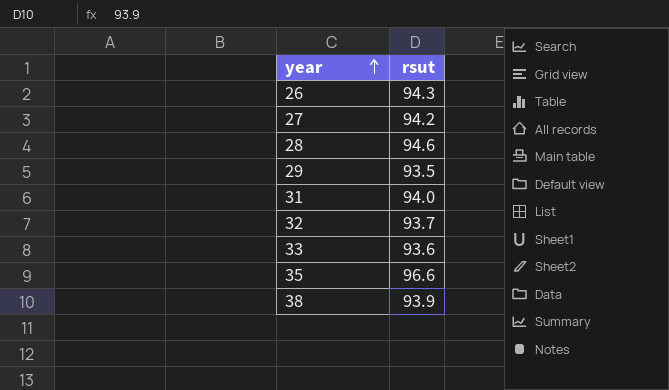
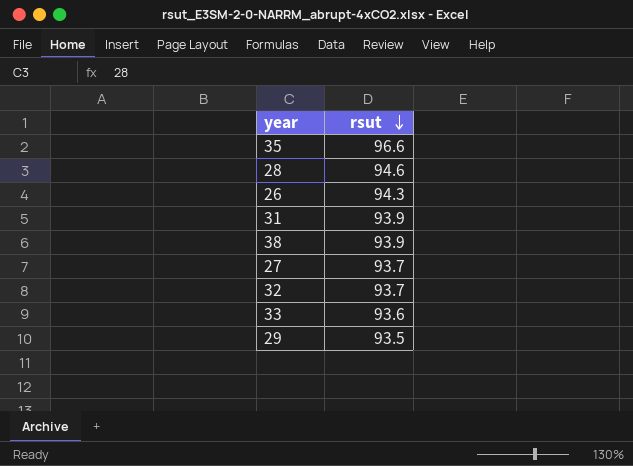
row order: year ascending -> rsut descending
31 | rsut: 94.0 -> 93.9
27 | rsut: 94.2 -> 93.7

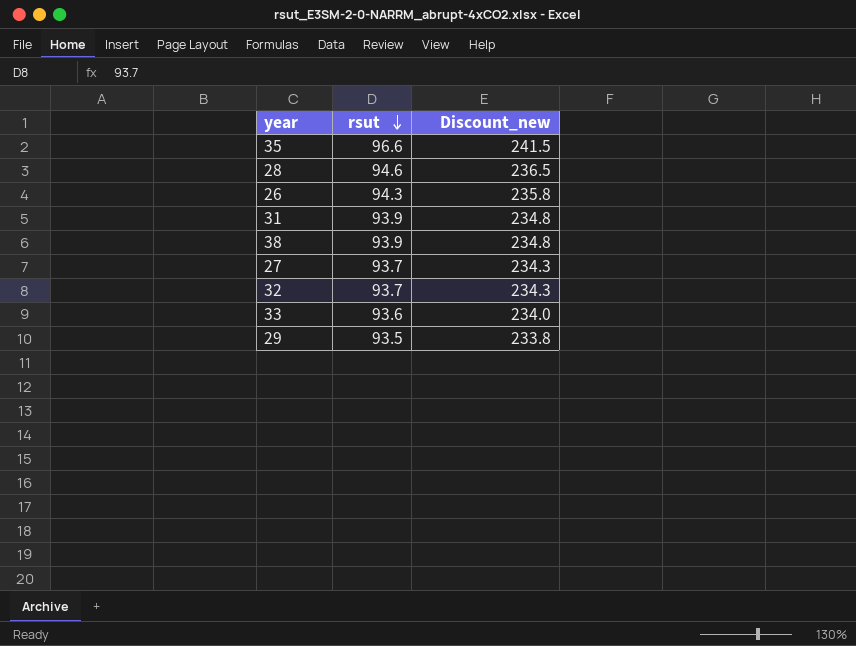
column Discount_new | formula: none -> [rsut] * 2.5

